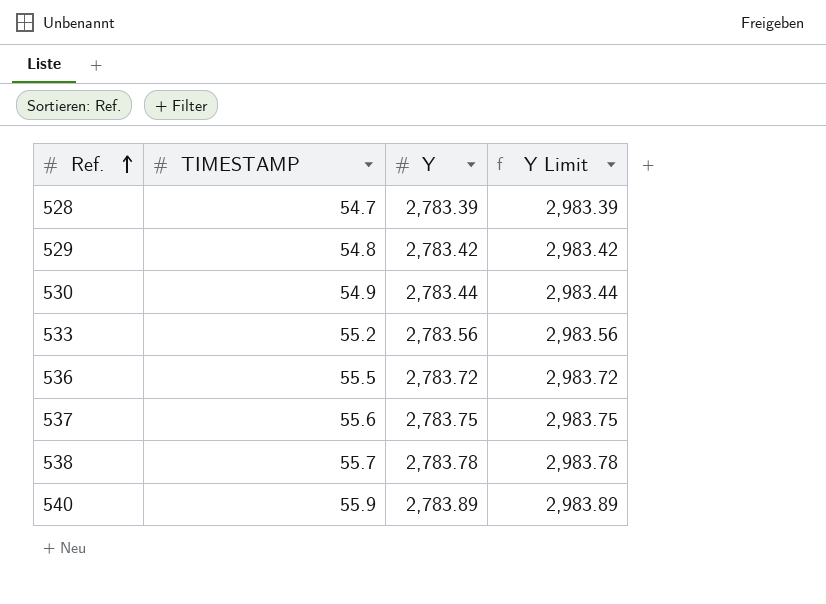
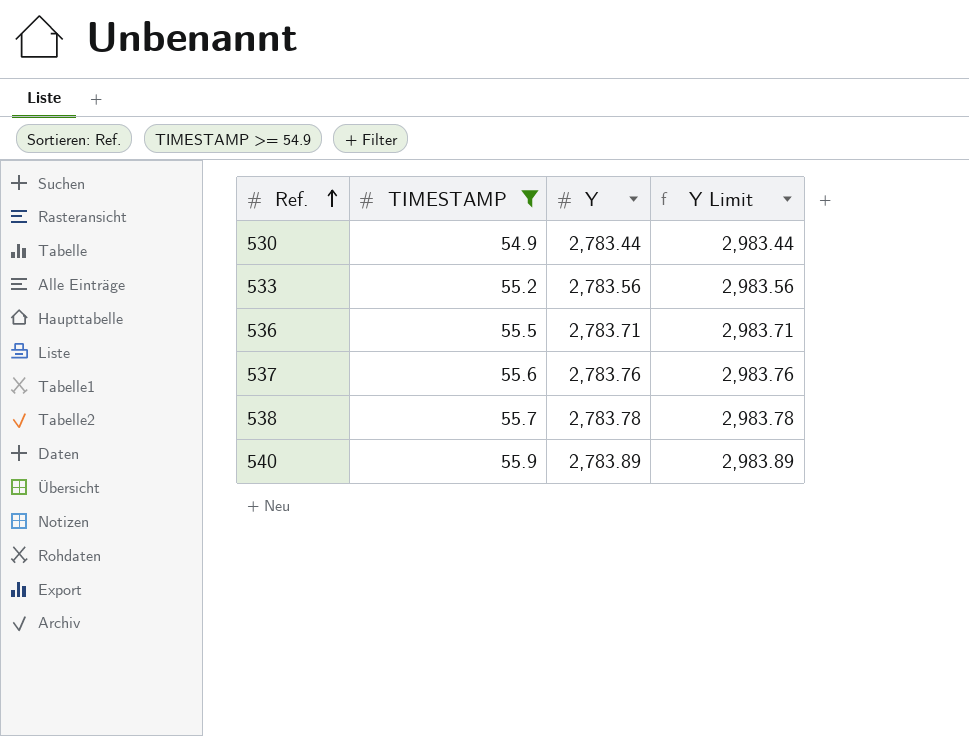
filter: none -> TIMESTAMP >= 54.9
536 | Y: 2,783.72 -> 2,783.71
536 | Y Limit: 2,983.72 -> 2,983.71
537 | Y: 2,783.75 -> 2,783.76
537 | Y Limit: 2,983.75 -> 2,983.76

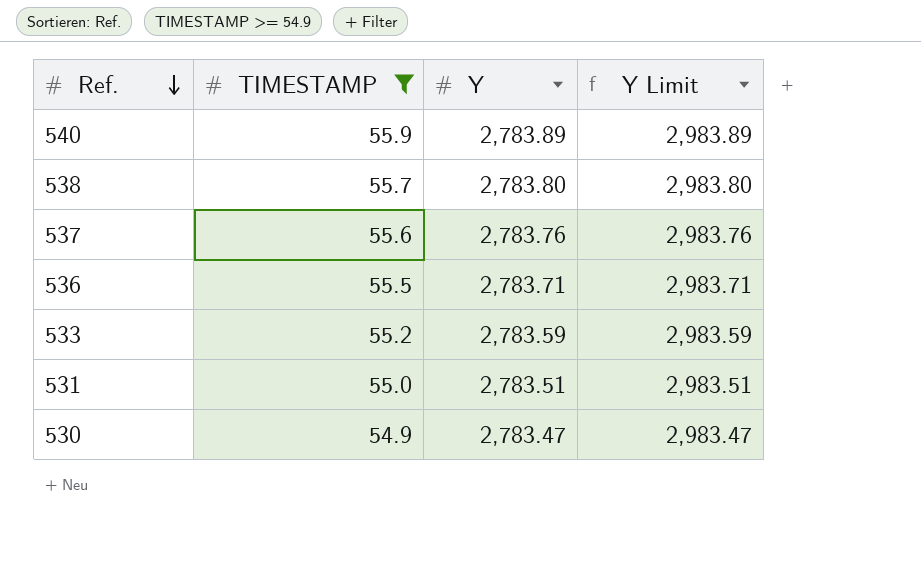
row order: Ref. ascending -> Ref. descending
538 | Y: 2,783.78 -> 2,783.80
538 | Y Limit: 2,983.78 -> 2,983.80
533 | Y: 2,783.56 -> 2,783.59
533 | Y Limit: 2,983.56 -> 2,983.59
row 531: none -> 55.0 | 2,783.51 | 2,983.51
530 | Y: 2,783.44 -> 2,783.47
530 | Y Limit: 2,983.44 -> 2,983.47

